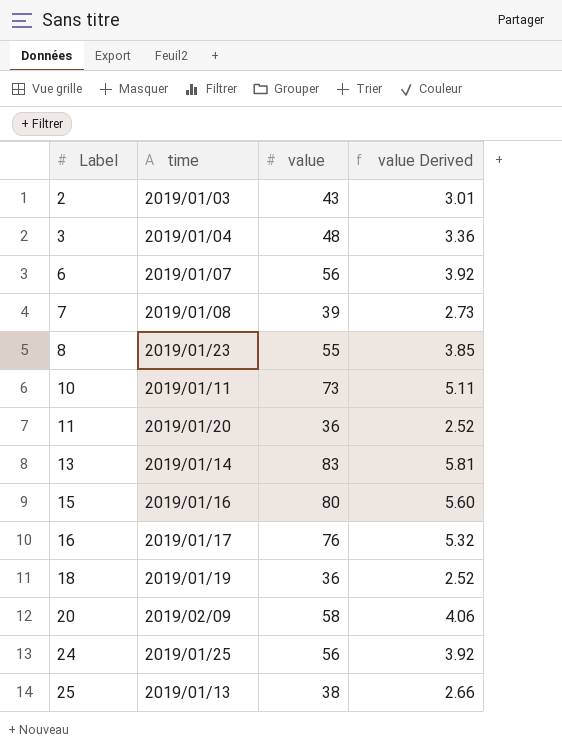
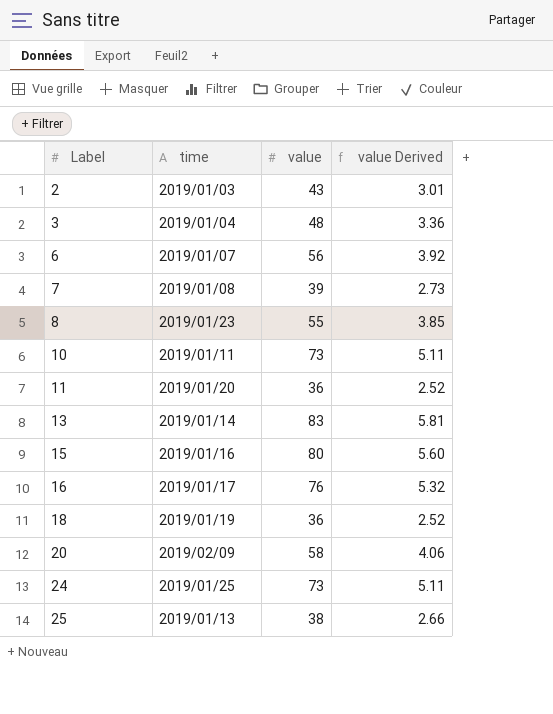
24 | value: 56 -> 73
24 | value Derived: 3.92 -> 5.11

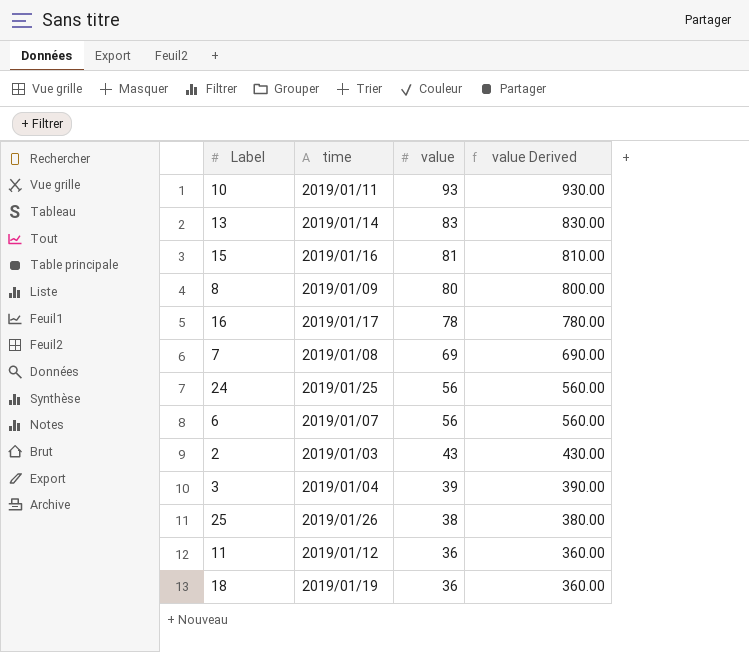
row order: Label ascending -> value descending
column value Derived | formula: [value] * 0.07 -> [value] * 10
row 20: 2019/02/09 | 58 | 4.06 -> none
10 | value: 73 -> 93
15 | value: 80 -> 81
8 | time: 2019/01/23 -> 2019/01/09
8 | value: 55 -> 80
16 | value: 76 -> 78
7 | value: 39 -> 69
24 | value: 73 -> 56
3 | value: 48 -> 39
25 | time: 2019/01/13 -> 2019/01/26
11 | time: 2019/01/20 -> 2019/01/12

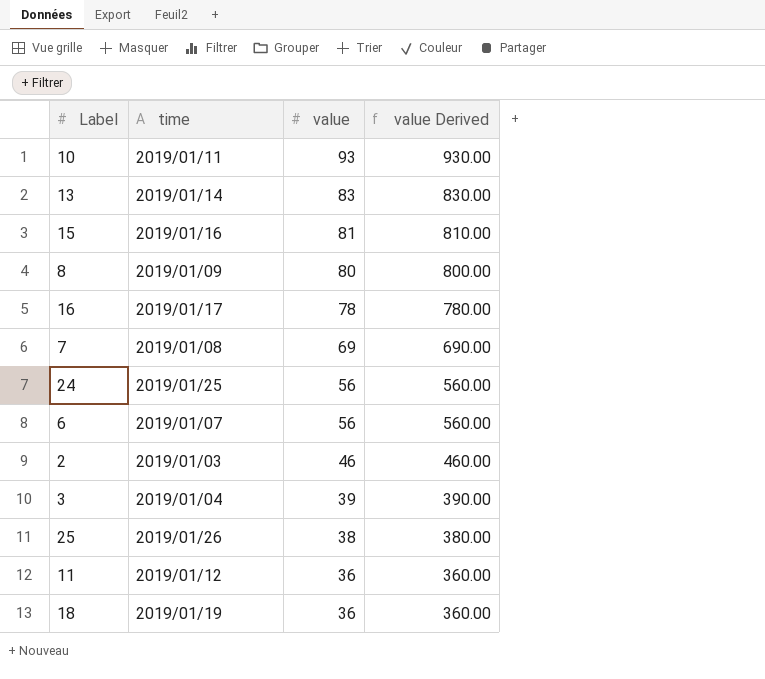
2 | value: 43 -> 46
2 | value Derived: 430.00 -> 460.00

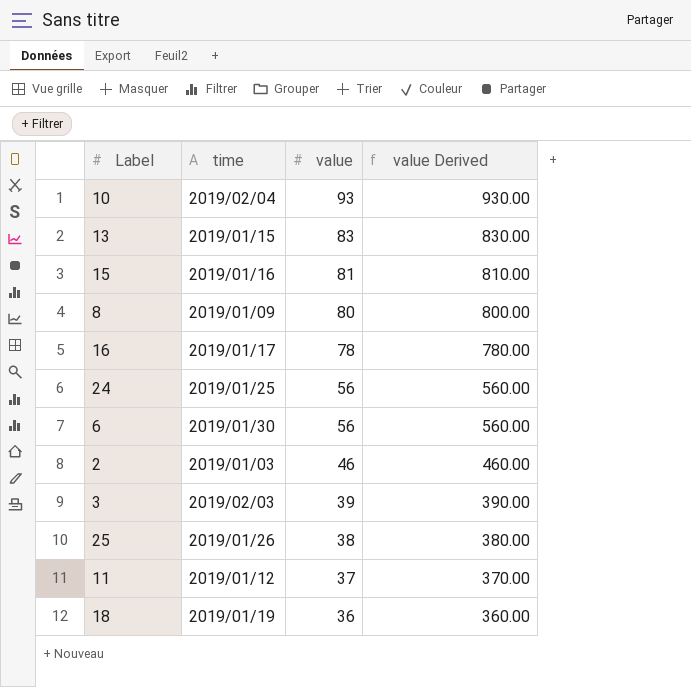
row 7: 2019/01/08 | 69 | 690.00 -> none
10 | time: 2019/01/11 -> 2019/02/04
13 | time: 2019/01/14 -> 2019/01/15
6 | time: 2019/01/07 -> 2019/01/30
3 | time: 2019/01/04 -> 2019/02/03
11 | value: 36 -> 37
11 | value Derived: 360.00 -> 370.00

